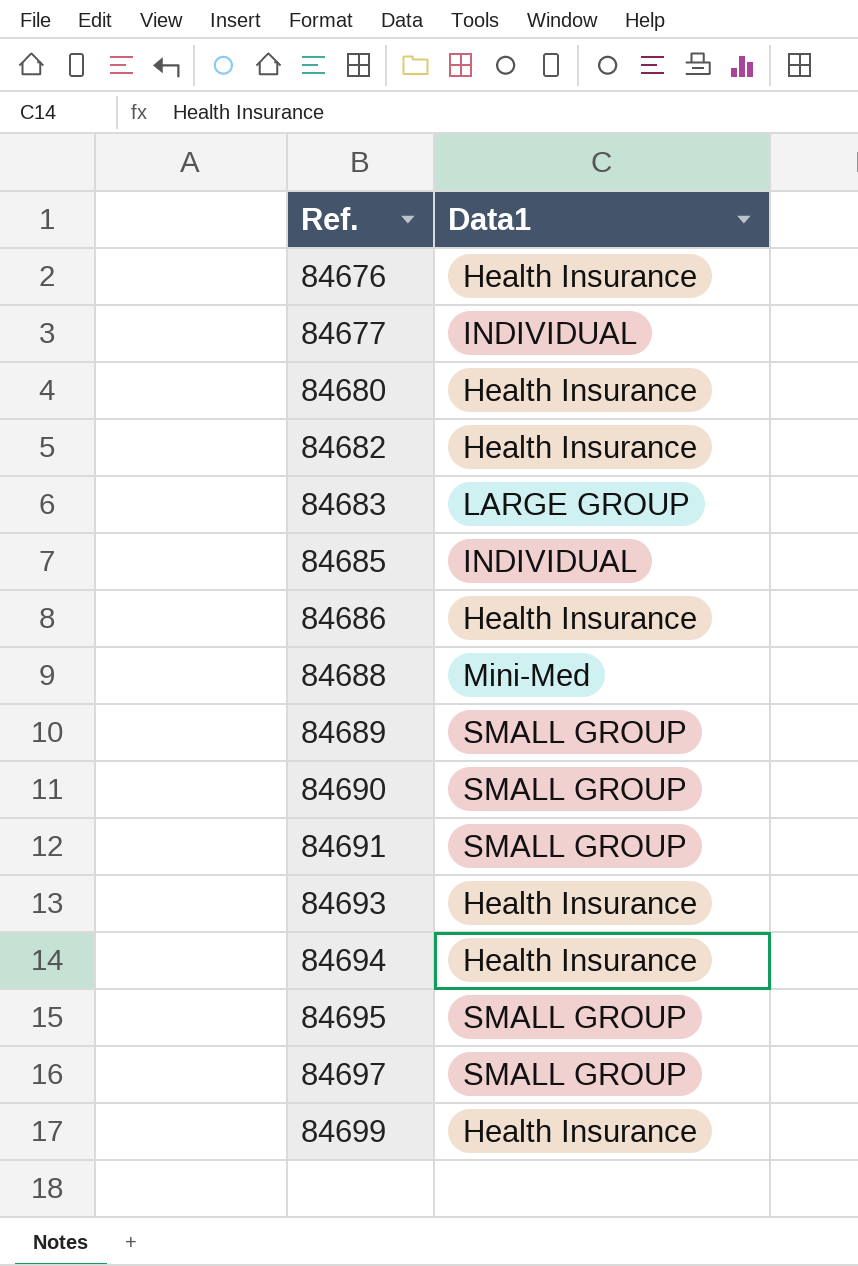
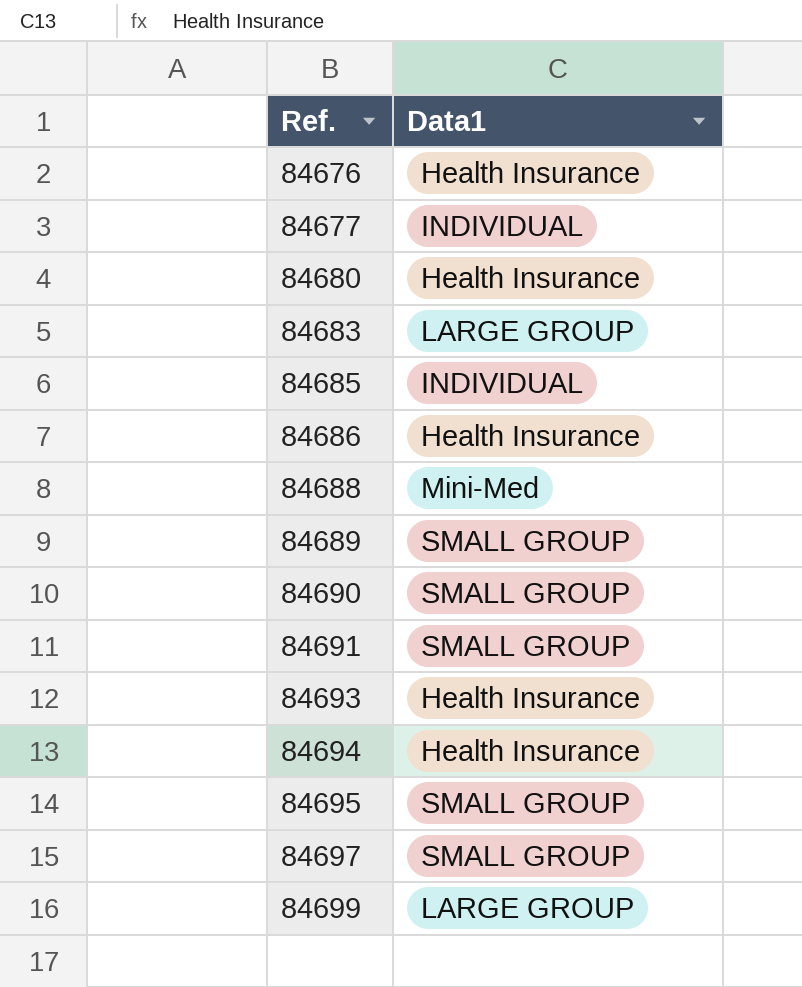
row 84682: Health Insurance -> none
84699 | Data1: Health Insurance -> LARGE GROUP

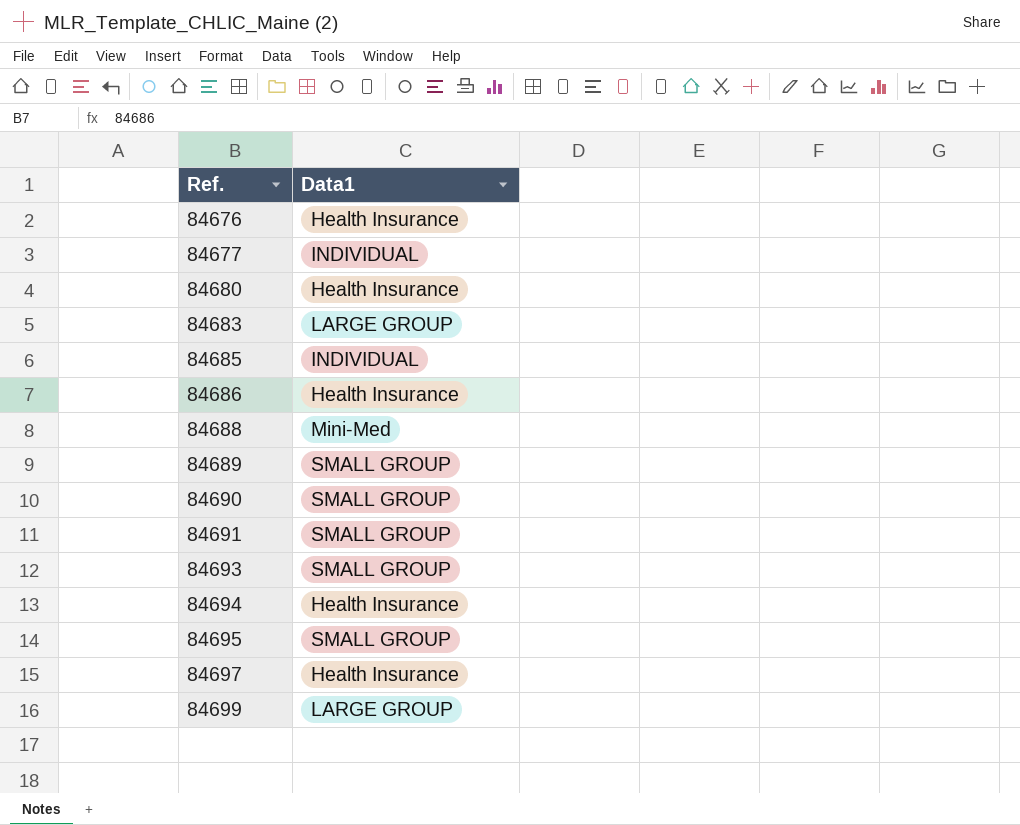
84693 | Data1: Health Insurance -> SMALL GROUP
84697 | Data1: SMALL GROUP -> Health Insurance

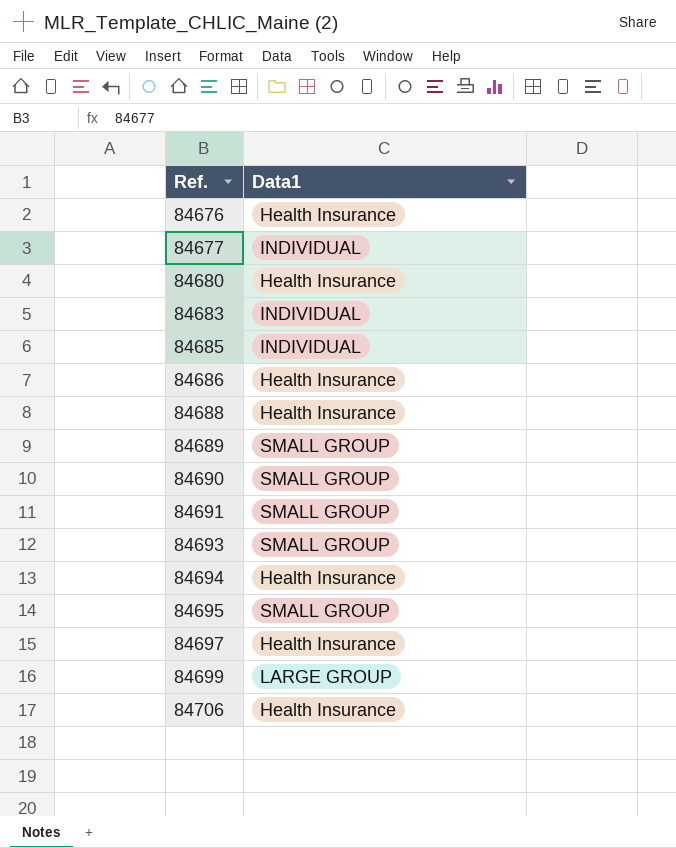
84683 | Data1: LARGE GROUP -> INDIVIDUAL
84688 | Data1: Mini-Med -> Health Insurance
row 84706: none -> Health Insurance

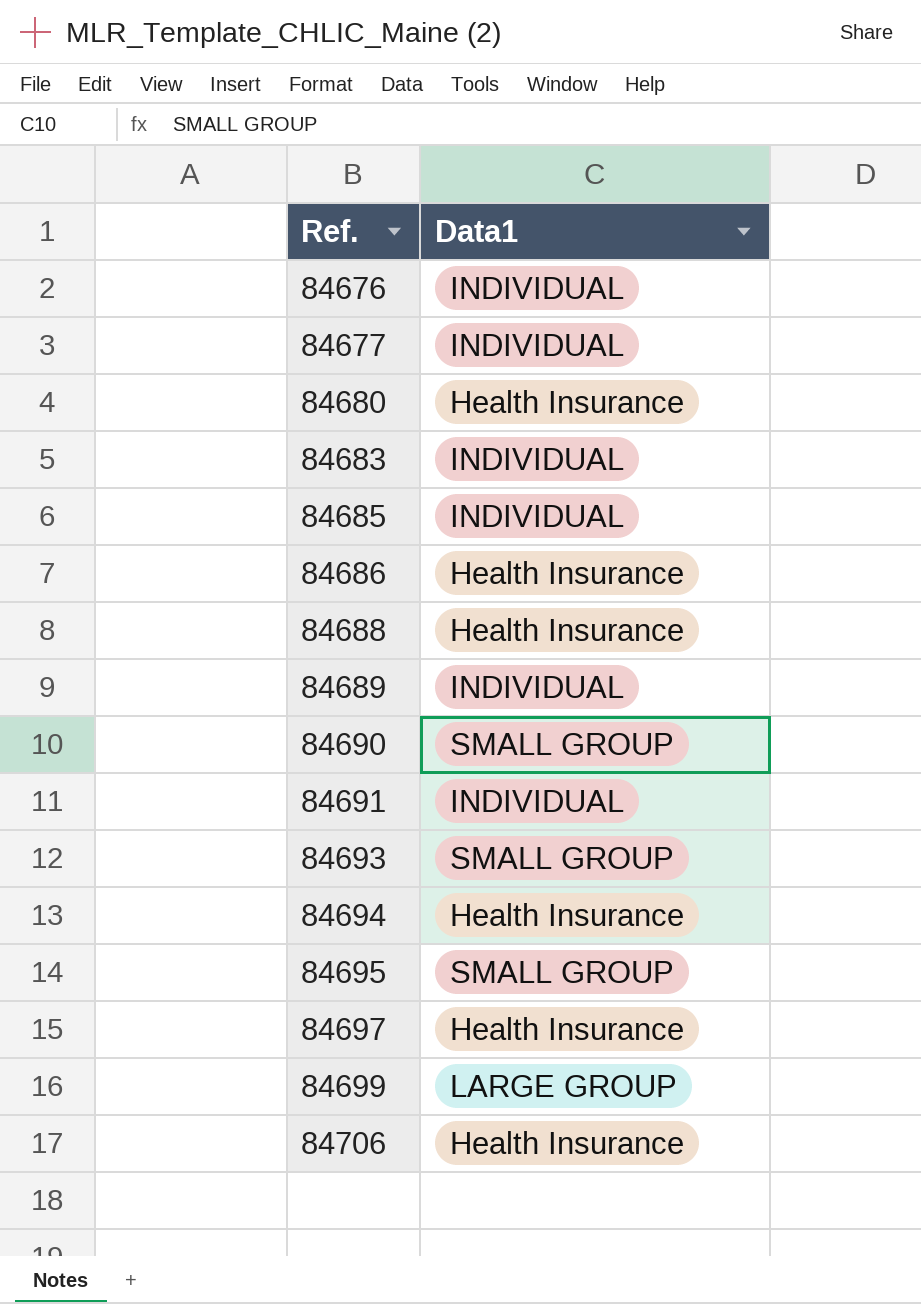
84676 | Data1: Health Insurance -> INDIVIDUAL
84689 | Data1: SMALL GROUP -> INDIVIDUAL
84691 | Data1: SMALL GROUP -> INDIVIDUAL

